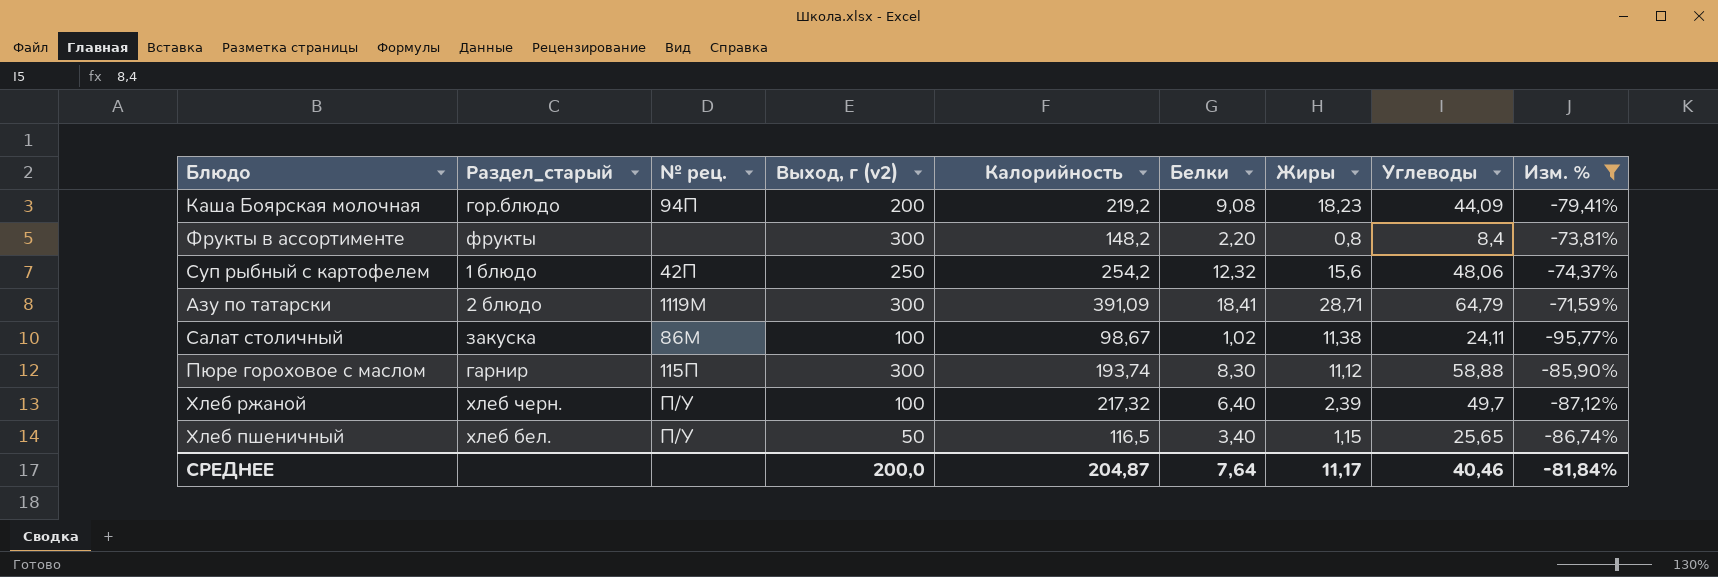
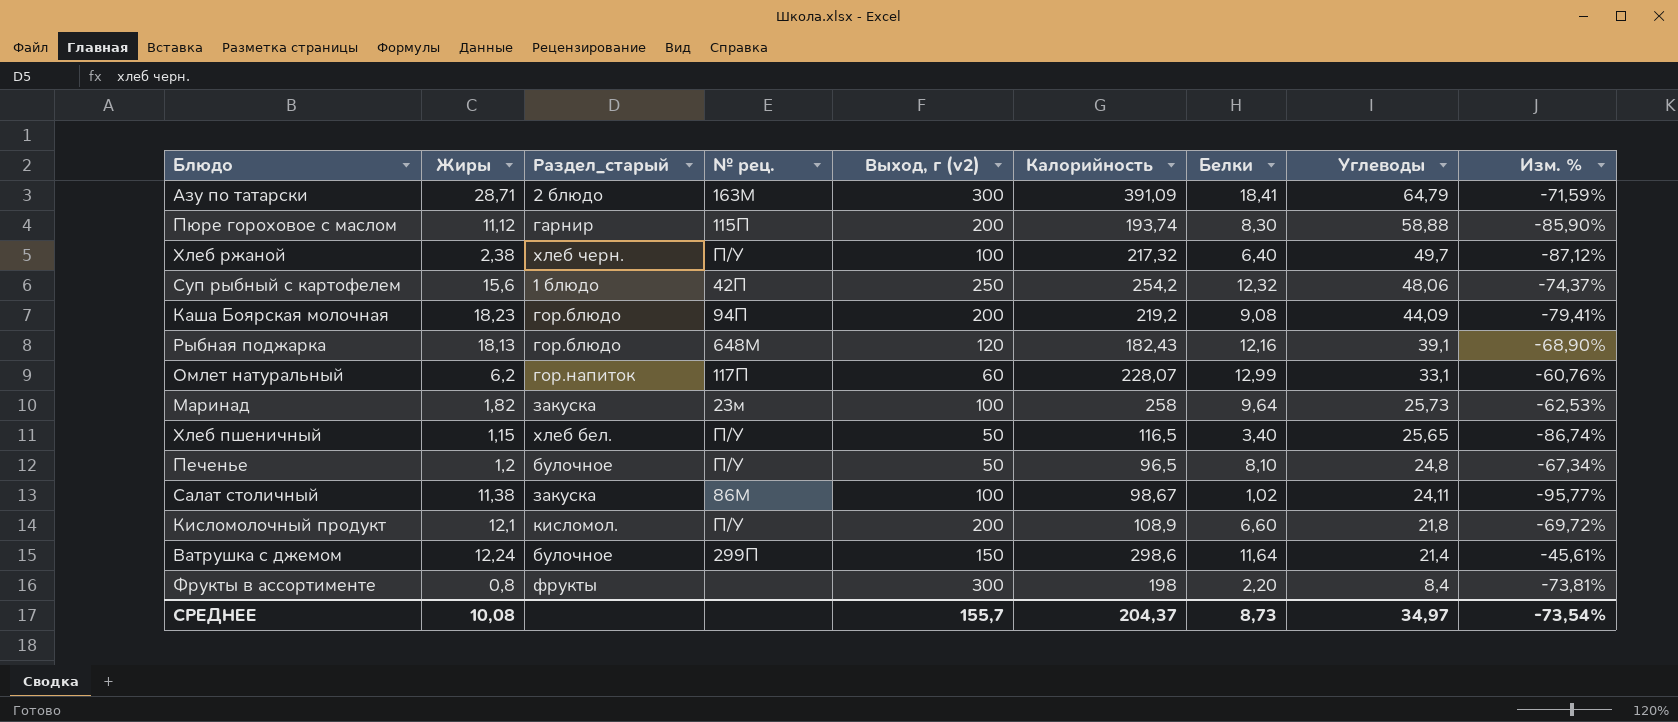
filter: Изм. % <= -71,59% -> none
row order: none -> Углеводы descending
column Жиры | position: 7 -> 2
Азу по татарски | № рец.: 1119М -> 163М
Пюре гороховое с маслом | Выход, г (v2): 300 -> 200
Хлеб ржаной | Жиры: 2,39 -> 2,38
Фрукты в ассортименте | Калорийность: 148,2 -> 198
СРЕДНЕЕ | Жиры: 11,17 -> 10,08
СРЕДНЕЕ | Выход, г (v2): 200,0 -> 155,7
СРЕДНЕЕ | Калорийность: 204,87 -> 204,37
СРЕДНЕЕ | Белки: 7,64 -> 8,73
СРЕДНЕЕ | Углеводы: 40,46 -> 34,97
СРЕДНЕЕ | Изм. %: -81,84% -> -73,54%

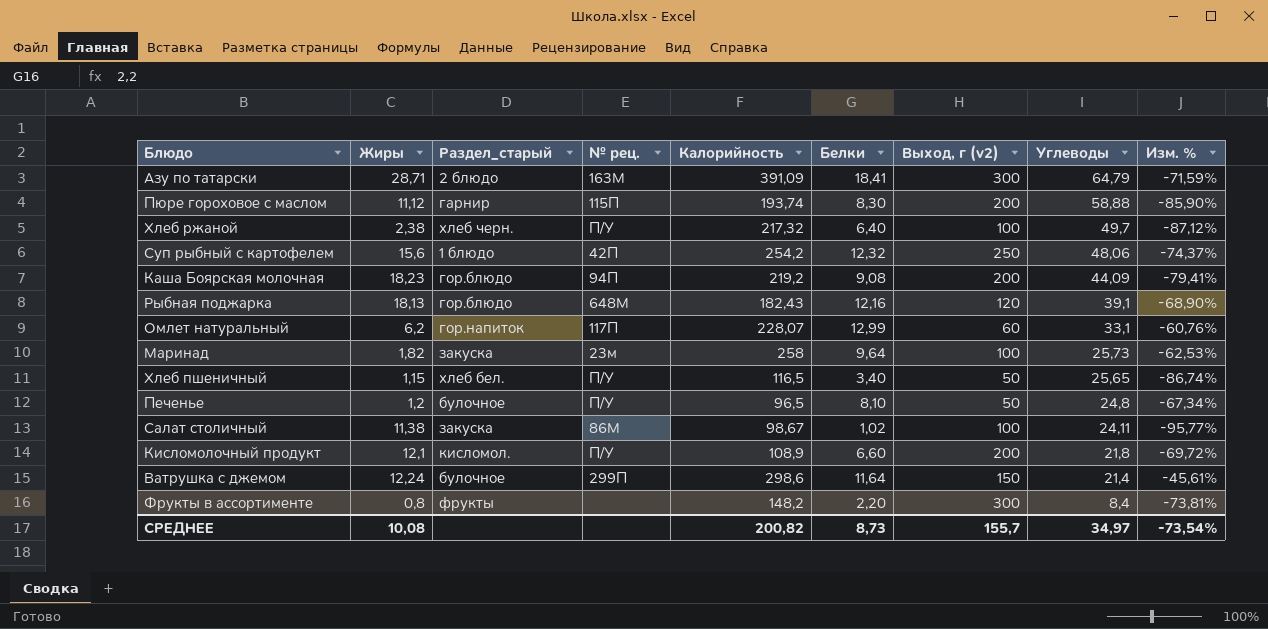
column Выход, г (v2) | position: 5 -> 7
Фрукты в ассортименте | Калорийность: 198 -> 148,2
СРЕДНЕЕ | Калорийность: 204,37 -> 200,82

